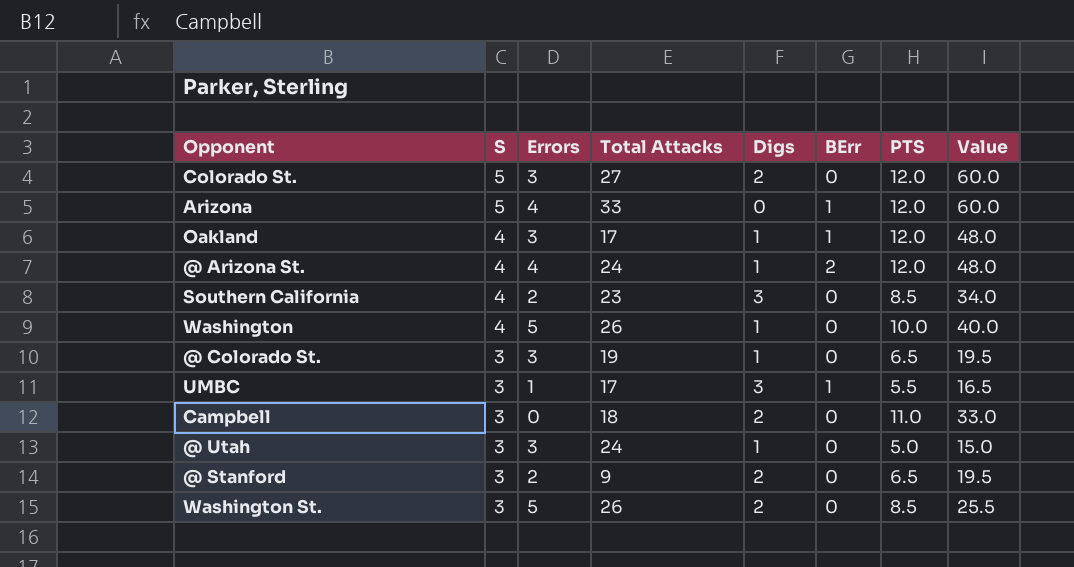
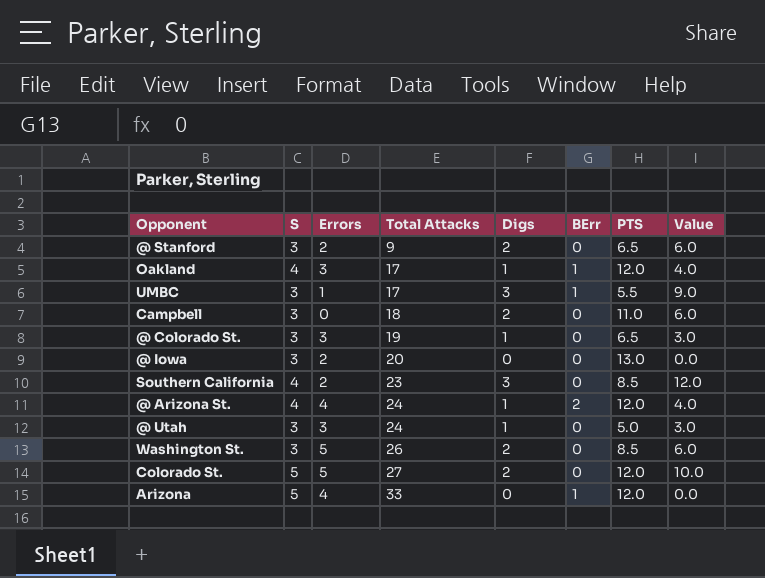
row order: S descending -> Total Attacks ascending
column Value | formula: [S] * [PTS] -> [S] * [Digs]
row Washington: 4 | 5 | 26 | 1 | 0 | 10.0 | 40.0 -> none
row @ Iowa: none -> 3 | 2 | 20 | 0 | 0 | 13.0 | 0.0
Colorado St. | Errors: 3 -> 5

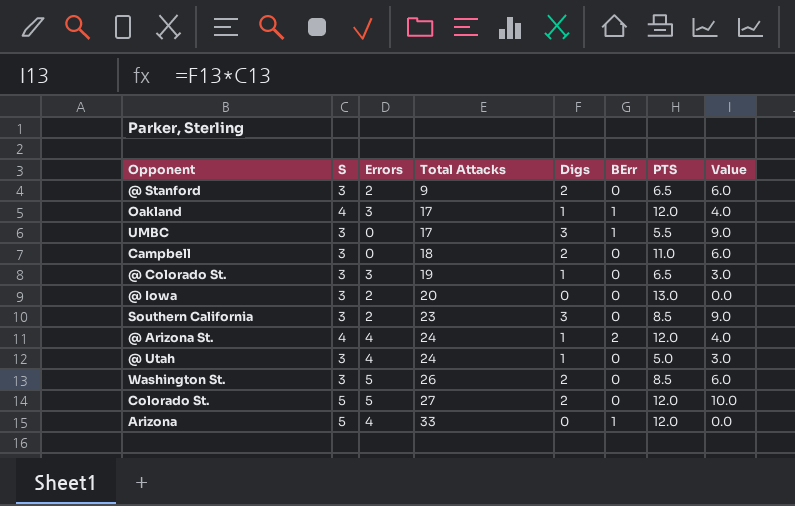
UMBC | Errors: 1 -> 0
Southern California | S: 4 -> 3
Southern California | Value: 12.0 -> 9.0
@ Utah | Errors: 3 -> 4

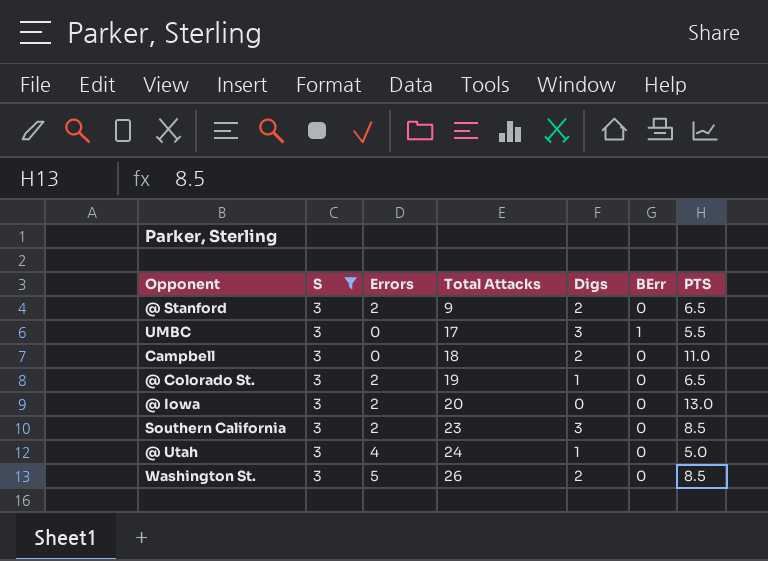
filter: none -> S = 3
column Value | formula: [S] * [Digs] -> none
@ Colorado St. | Errors: 3 -> 2

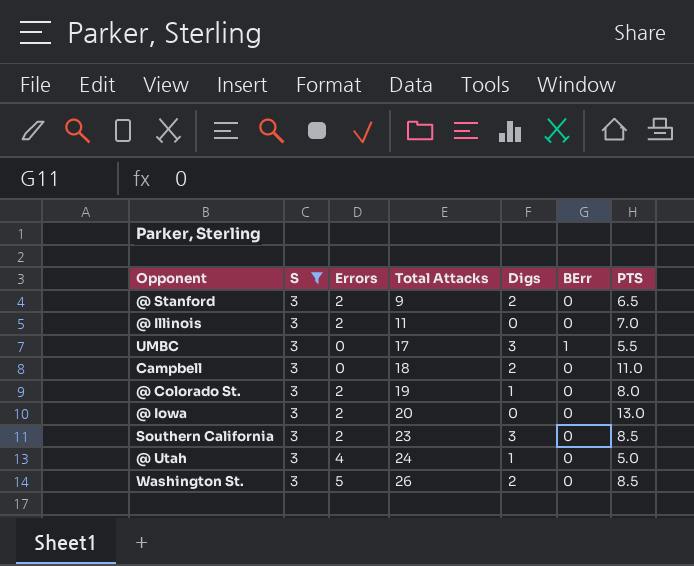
row @ Illinois: none -> 3 | 2 | 11 | 0 | 0 | 7.0
@ Colorado St. | PTS: 6.5 -> 8.0

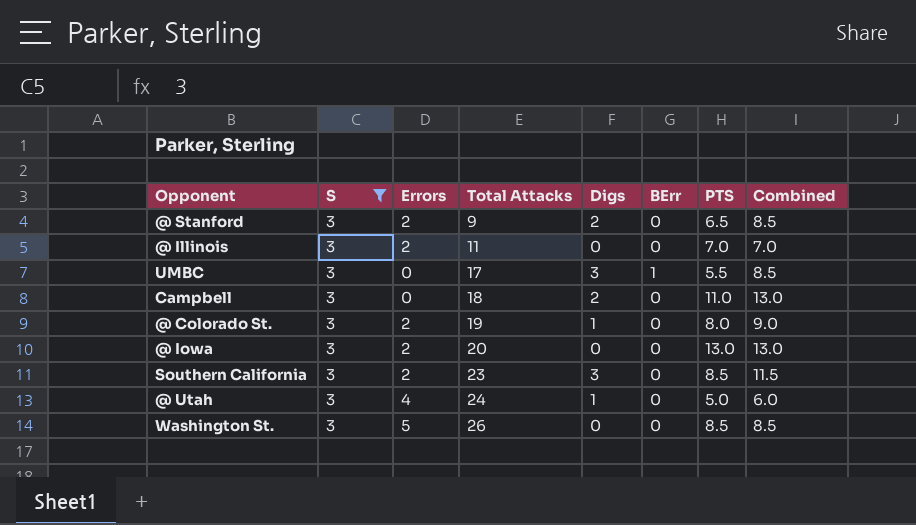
column Combined | formula: none -> [Digs] + [PTS]
Washington St. | Digs: 2 -> 0

